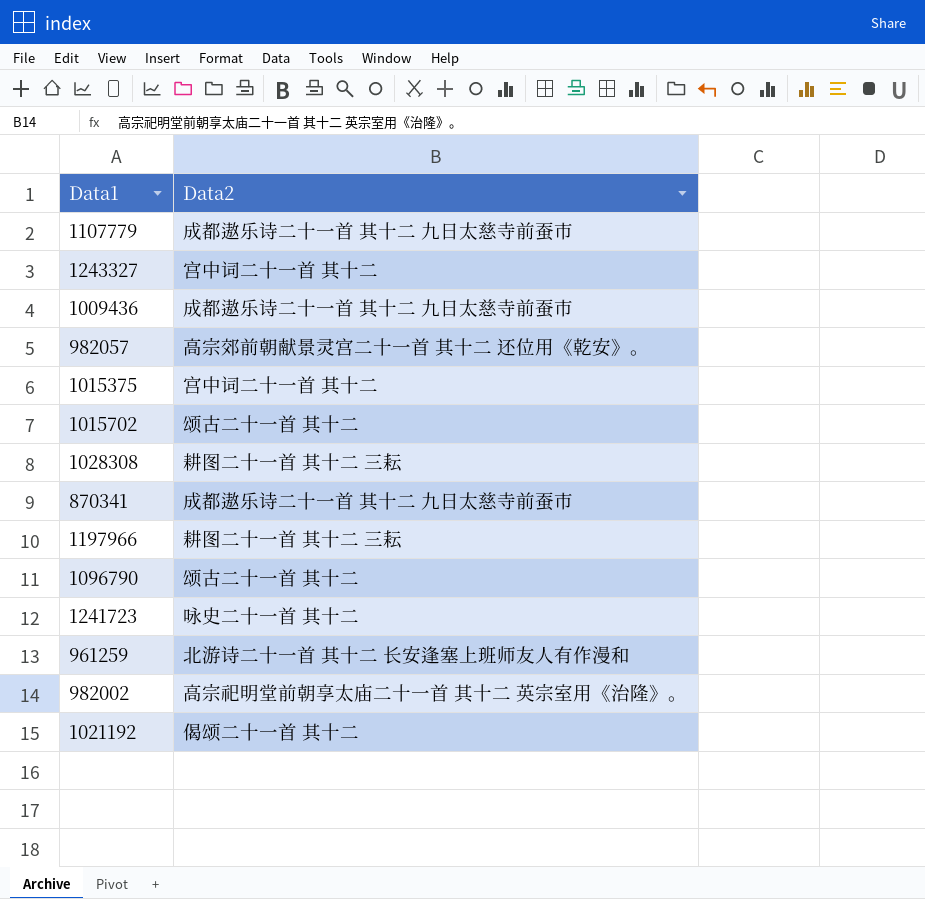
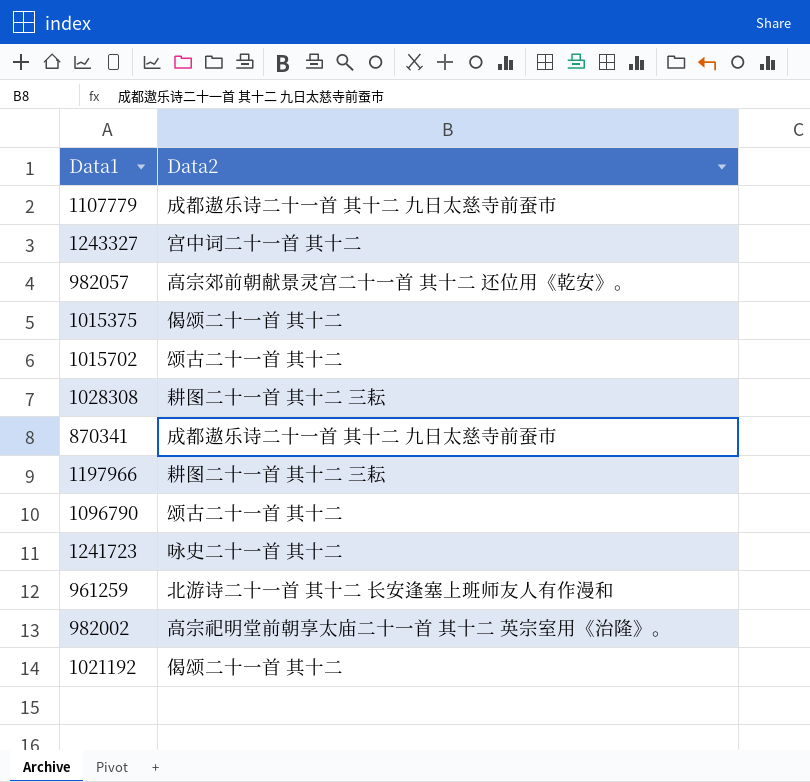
row 1009436: 成都遨乐诗二十一首 其十二 九日太慈寺前蚕市 -> none
1015375 | Data2: 宫中词二十一首 其十二 -> 偈颂二十一首 其十二

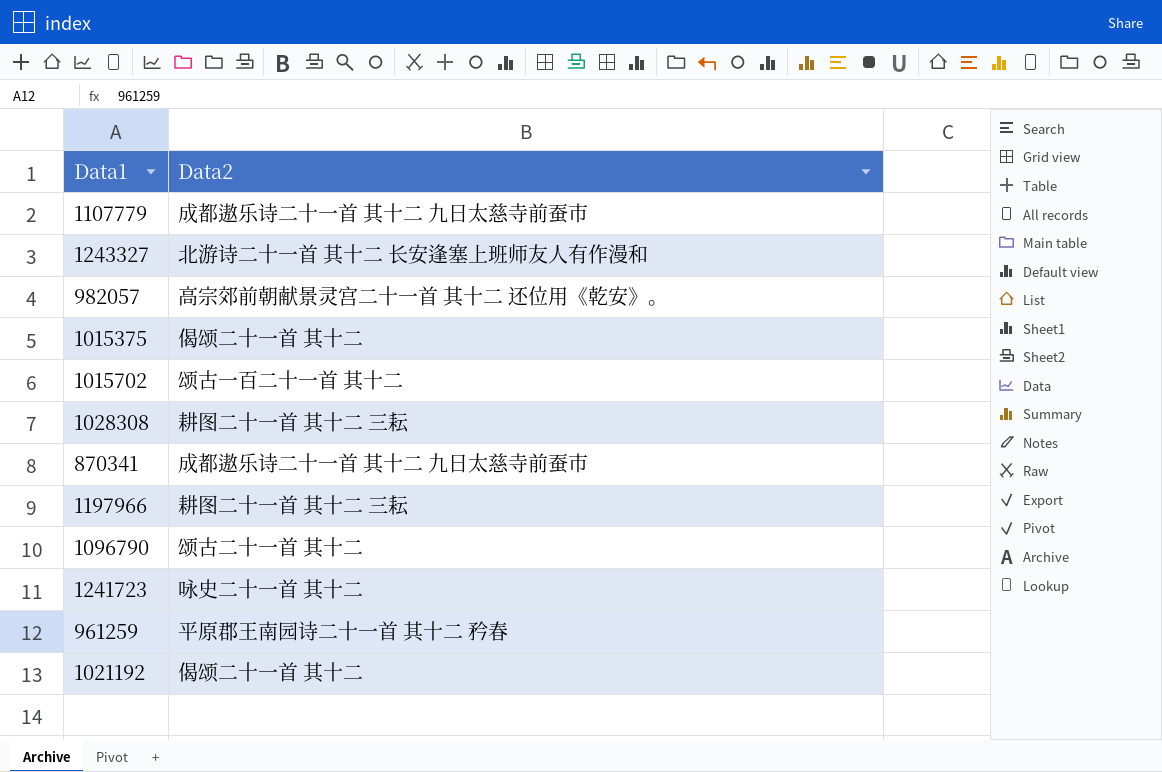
row 982002: 高宗祀明堂前朝享太庙二十一首 其十二 英宗室用《治隆》。 -> none
1243327 | Data2: 宫中词二十一首 其十二 -> 北游诗二十一首 其十二 长安逢塞上班师友人有作漫和
1015702 | Data2: 颂古二十一首 其十二 -> 颂古一百二十一首 其十二
961259 | Data2: 北游诗二十一首 其十二 长安逢塞上班师友人有作漫和 -> 平原郡王南园诗二十一首 其十二 矜春

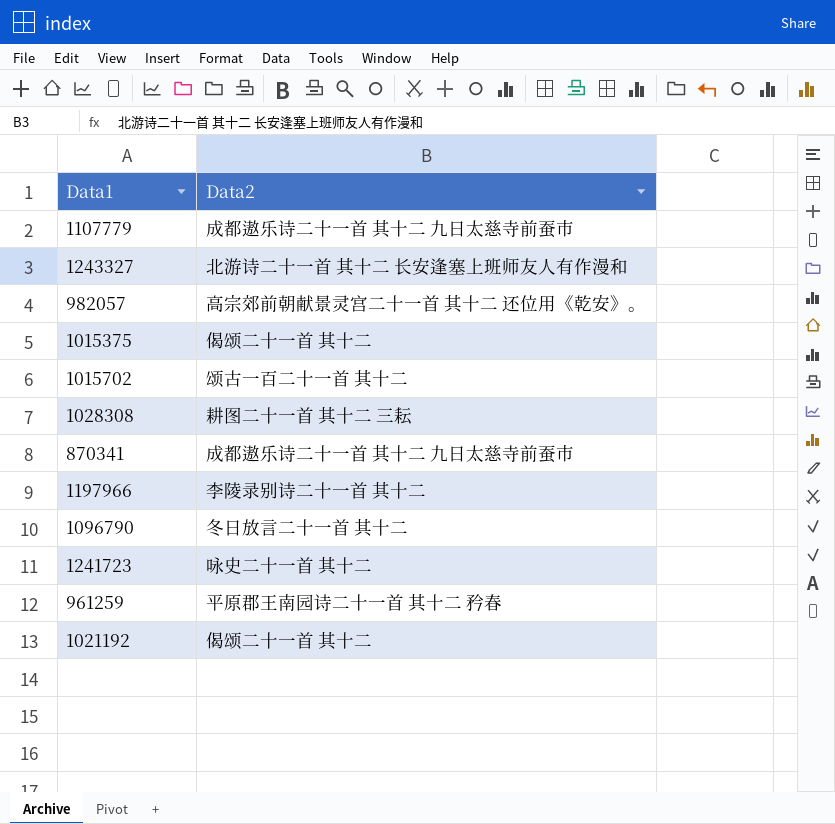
1197966 | Data2: 耕图二十一首 其十二 三耘 -> 李陵录别诗二十一首 其十二
1096790 | Data2: 颂古二十一首 其十二 -> 冬日放言二十一首 其十二

